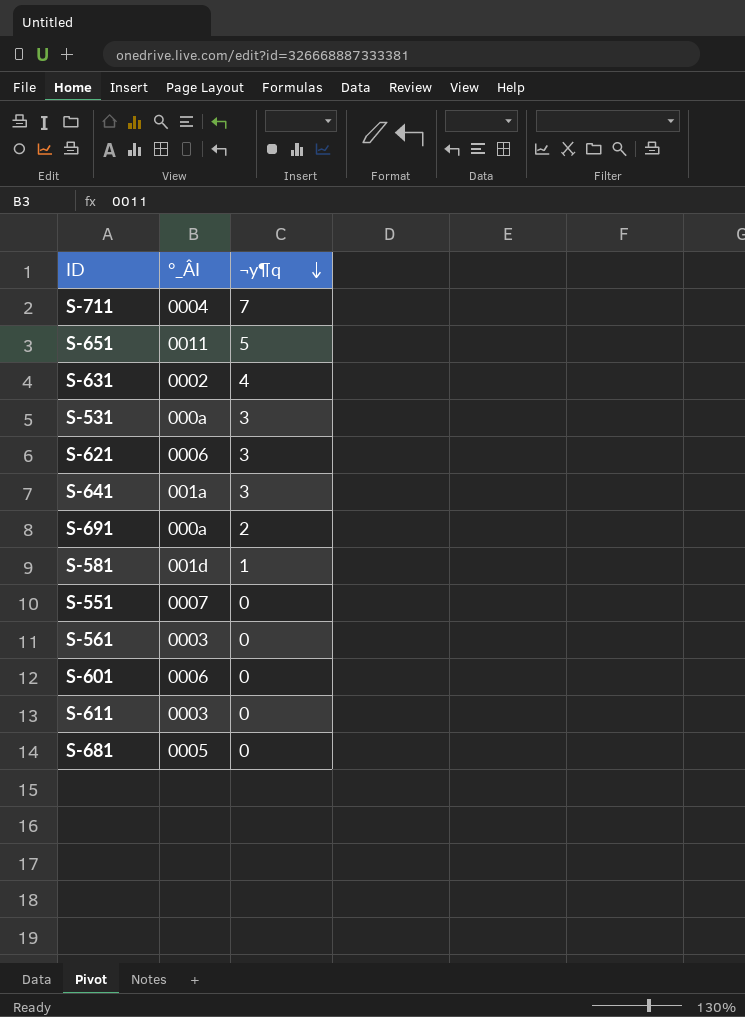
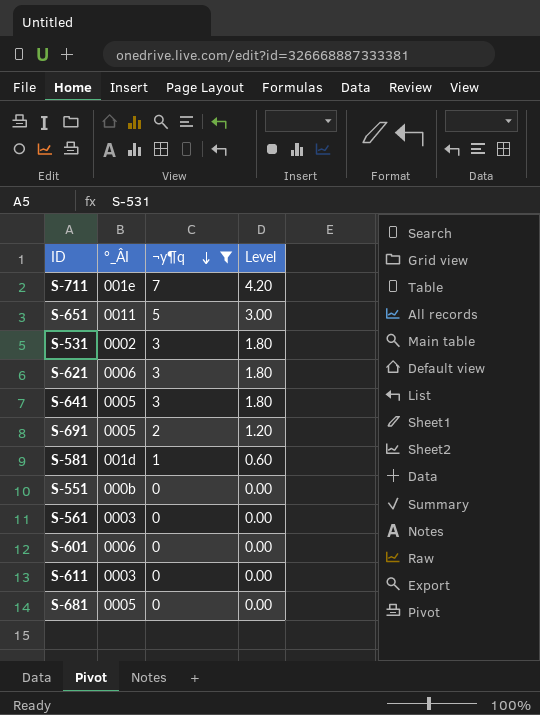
filter: none -> ¬y¶q != 4
column Level | formula: none -> [¬y¶q] * 0.6
S-711 | °_ÂI: 0004 -> 001e
S-531 | °_ÂI: 000a -> 0002
S-641 | °_ÂI: 001a -> 0005
S-691 | °_ÂI: 000a -> 0005
S-551 | °_ÂI: 0007 -> 000b

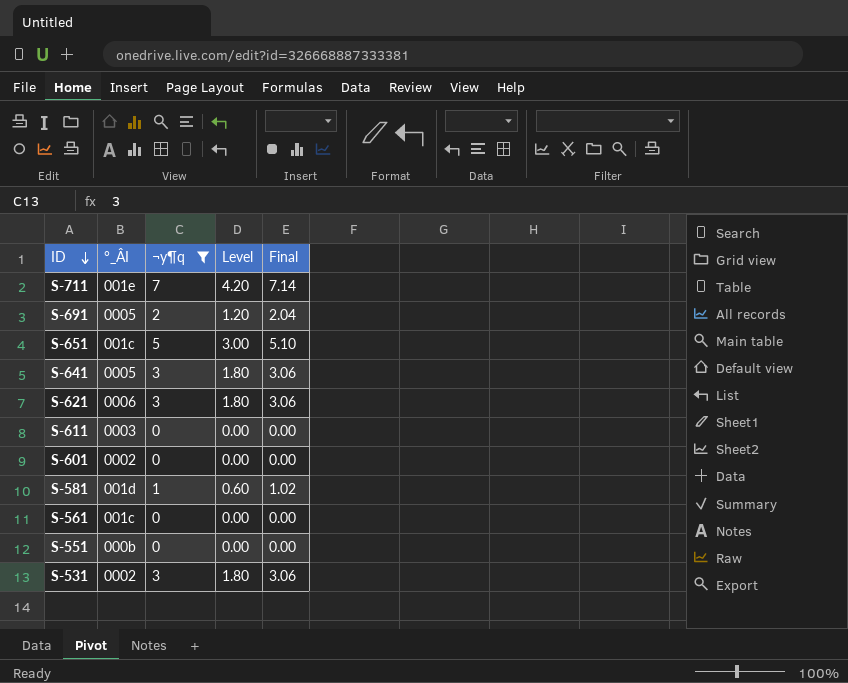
row order: ¬y¶q descending -> ID descending
column Final | formula: none -> [¬y¶q] * 1.02
row S-681: 0005 | 0 | 0.00 -> none
S-651 | °_ÂI: 0011 -> 001c
S-601 | °_ÂI: 0006 -> 0002
S-561 | °_ÂI: 0003 -> 001c

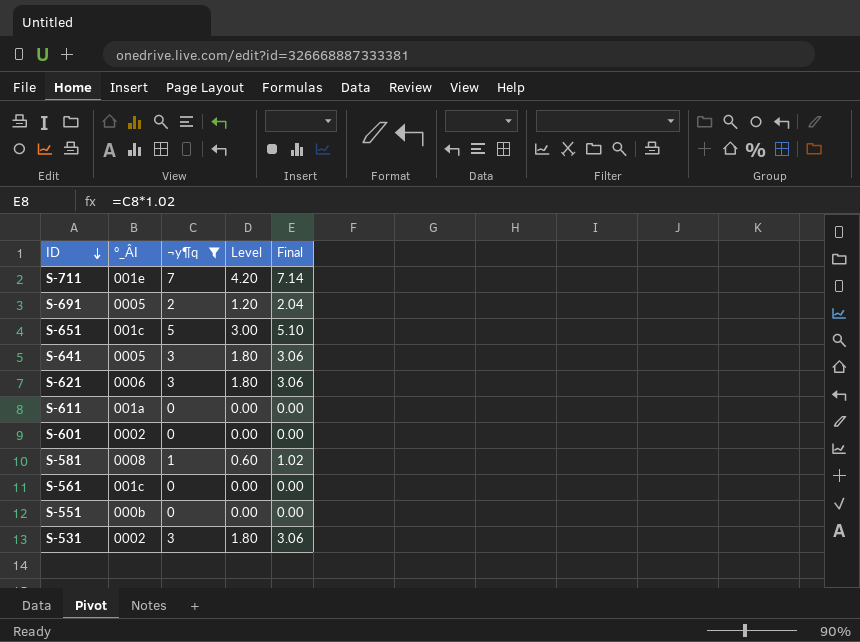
S-611 | °_ÂI: 0003 -> 001a
S-581 | °_ÂI: 001d -> 0008

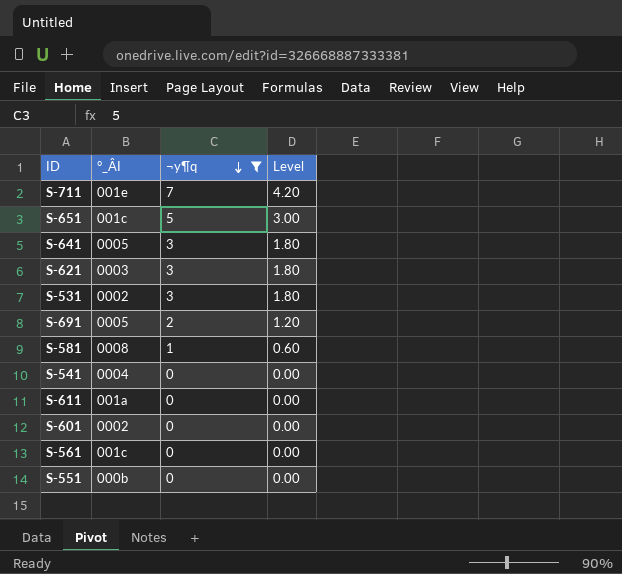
row order: ID descending -> ¬y¶q descending
column Final | formula: [¬y¶q] * 1.02 -> none
S-621 | °_ÂI: 0006 -> 0003
row S-541: none -> 0004 | 0 | 0.00

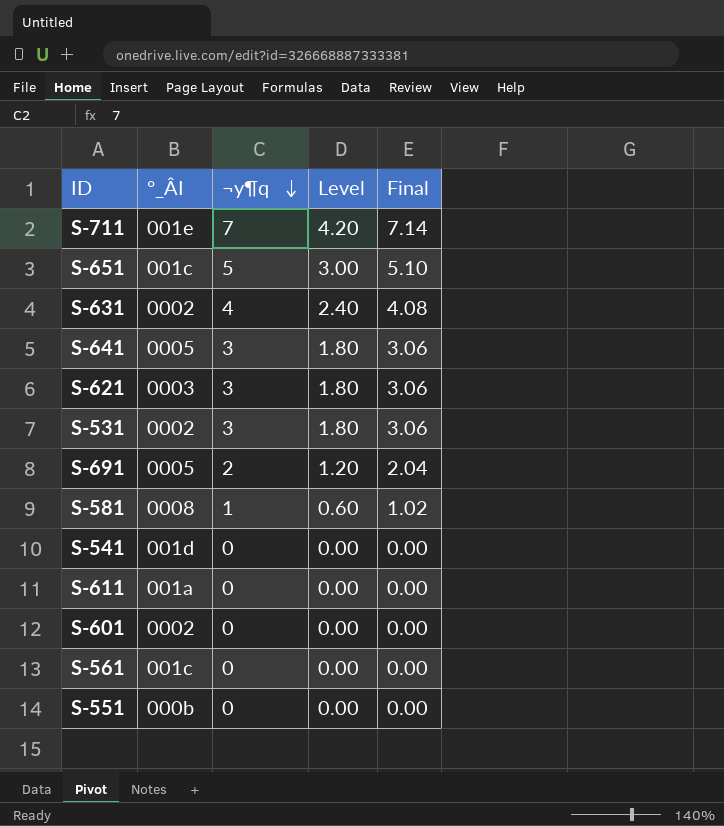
filter: ¬y¶q != 4 -> none
column Final | formula: none -> [¬y¶q] * 1.02
S-541 | °_ÂI: 0004 -> 001d

